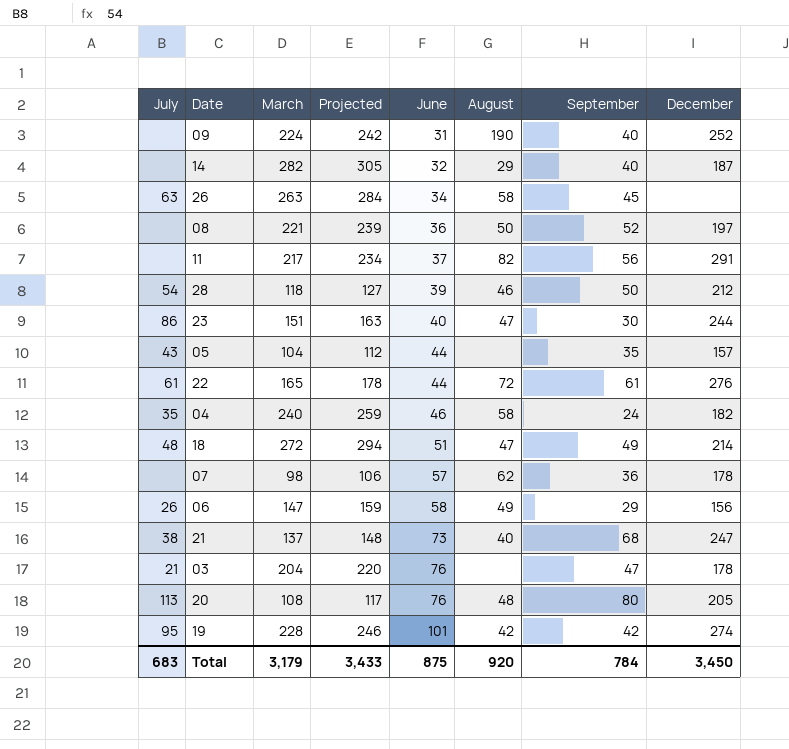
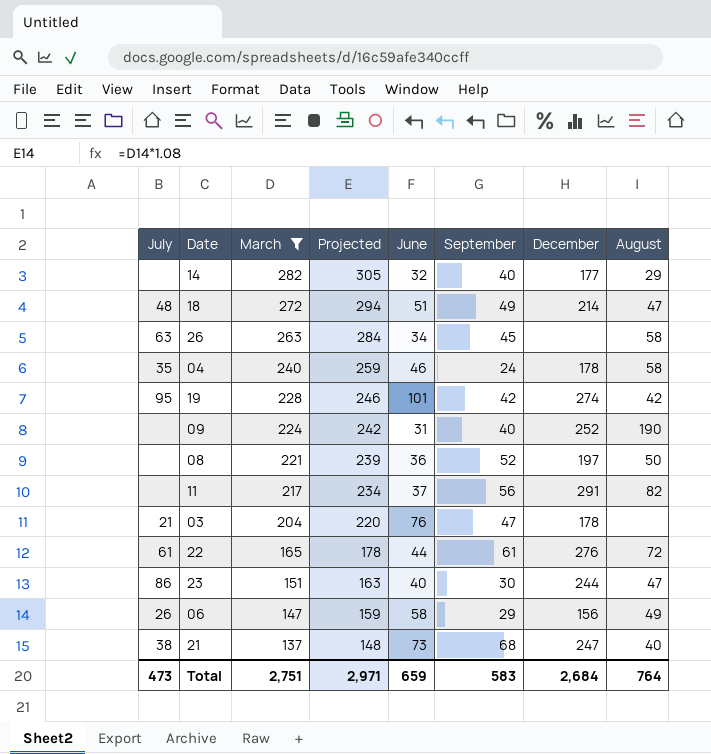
filter: none -> March >= 137
row order: June ascending -> March descending
column August | position: 6 -> 8
14 | December: 187 -> 177
04 | December: 182 -> 178
Total | July: 683 -> 473
Total | March: 3,179 -> 2,751
Total | Projected: 3,433 -> 2,971
Total | June: 875 -> 659
Total | September: 784 -> 583
Total | December: 3,450 -> 2,684
Total | August: 920 -> 764

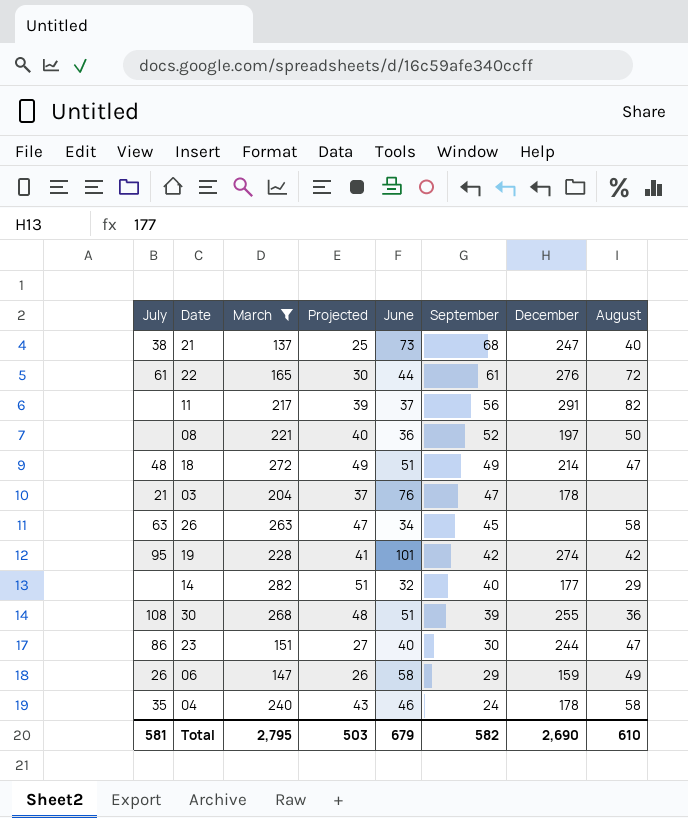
row order: March descending -> September descending
column Projected | formula: [March] * 1.08 -> [March] * 0.18
row 09: none | 224 | 242 | 31 | 40 | 252 | 190 -> none
row 30: none -> 108 | 268 | 48 | 51 | 39 | 255 | 36
06 | December: 156 -> 159
Total | July: 473 -> 581
Total | March: 2,751 -> 2,795
Total | Projected: 2,971 -> 503
Total | June: 659 -> 679
Total | September: 583 -> 582
Total | December: 2,684 -> 2,690
Total | August: 764 -> 610

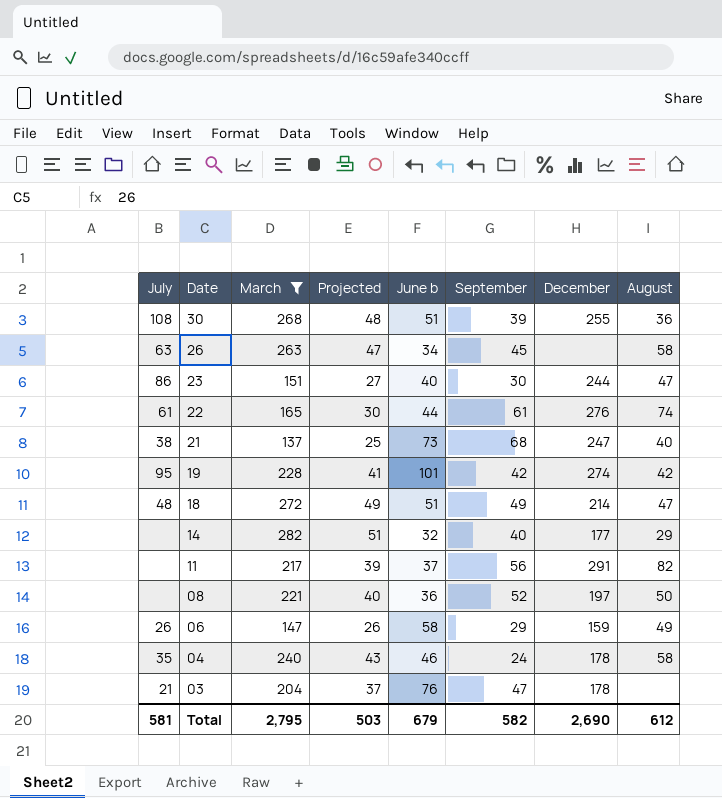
row order: September descending -> Date descending
column name: June -> June b
22 | August: 72 -> 74
Total | August: 610 -> 612

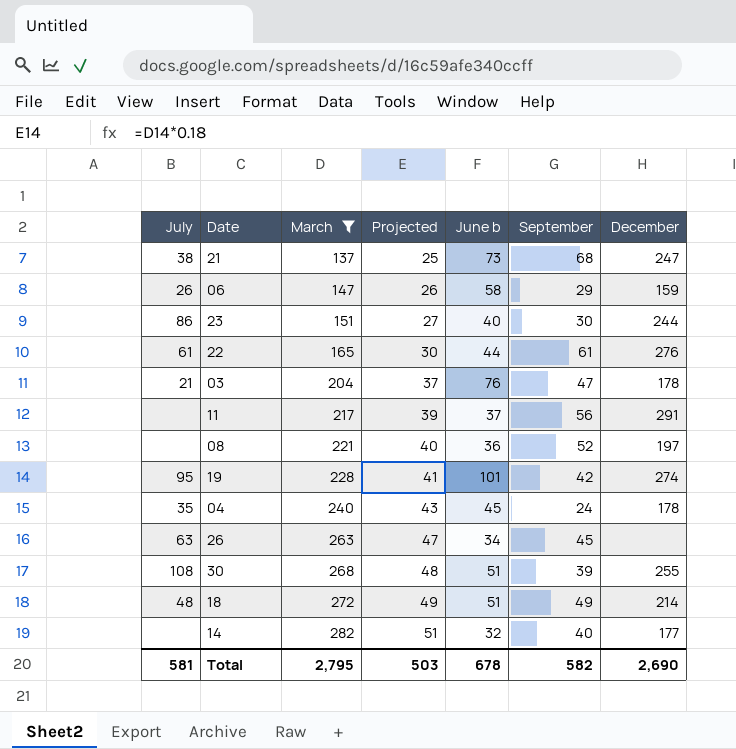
row order: Date descending -> March ascending
column August | position: 8 -> none
04 | June b: 46 -> 45
Total | June b: 679 -> 678

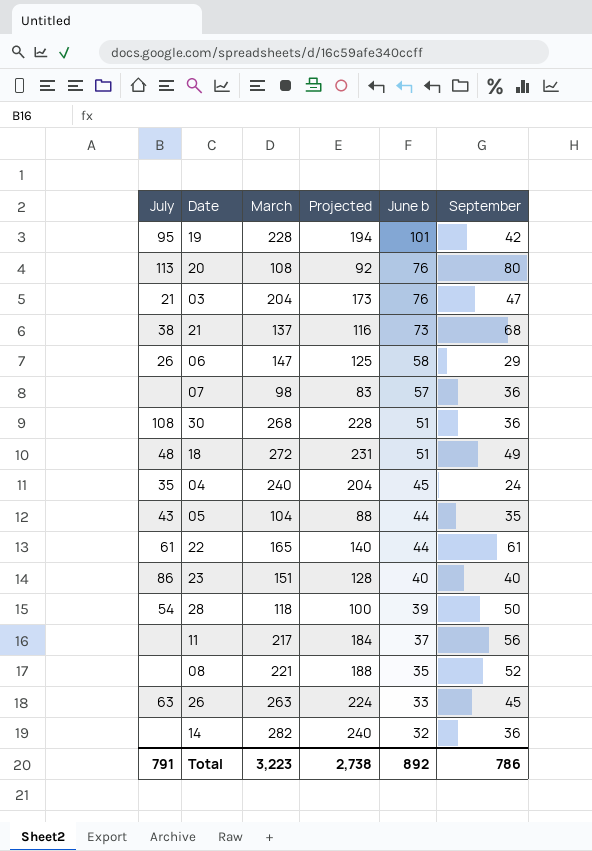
filter: March >= 137 -> none
row order: March ascending -> June b descending
column December | position: 7 -> none
column Projected | formula: [March] * 0.18 -> [March] * 0.85
30 | September: 39 -> 36
23 | September: 30 -> 40
08 | June b: 36 -> 35
26 | June b: 34 -> 33
14 | September: 40 -> 36
Total | July: 581 -> 791
Total | March: 2,795 -> 3,223
Total | Projected: 503 -> 2,738
Total | June b: 678 -> 892
Total | September: 582 -> 786

